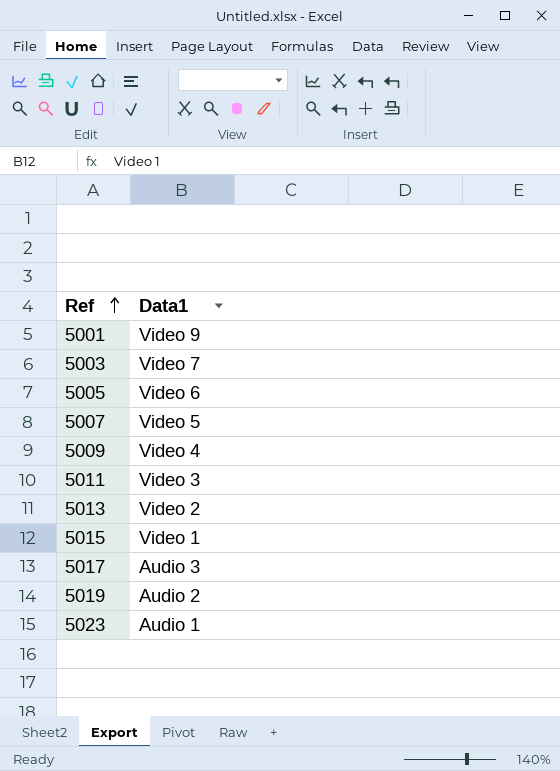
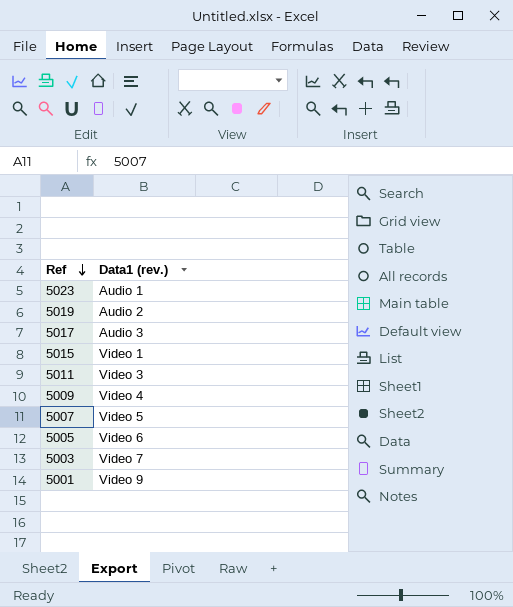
row order: Ref ascending -> Ref descending
column name: Data1 -> Data1 (rev.)
row 5013: Video 2 -> none

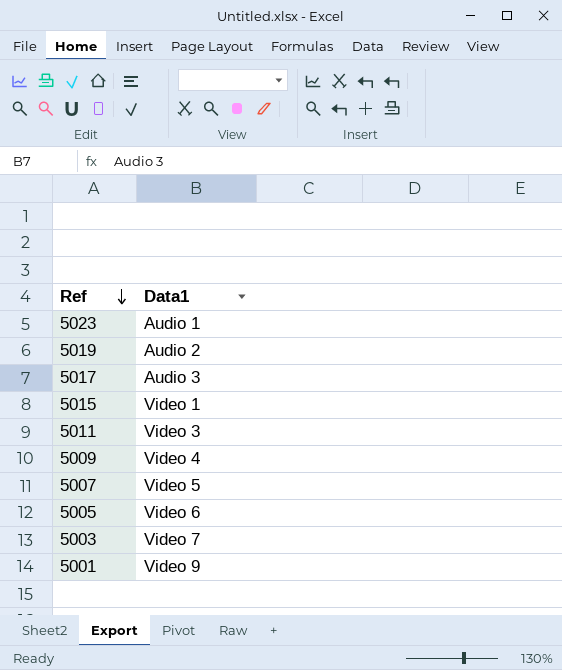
column name: Data1 (rev.) -> Data1

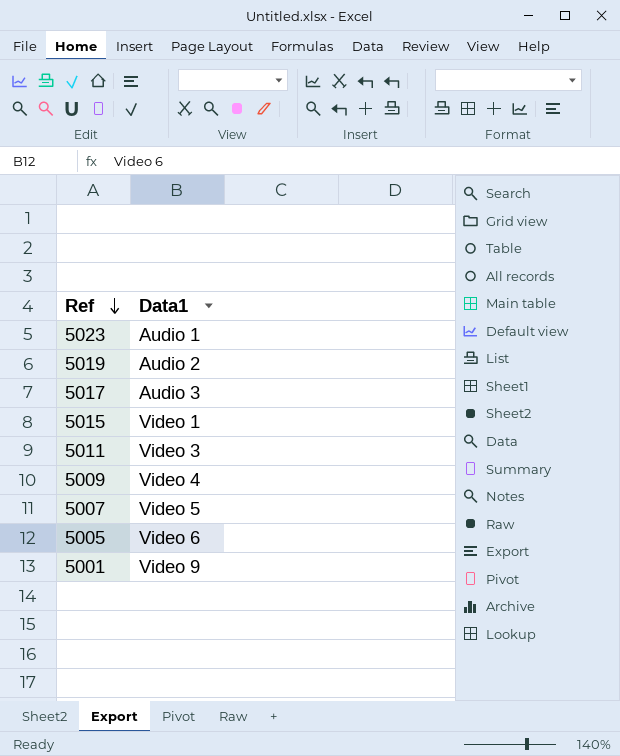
row 5003: Video 7 -> none

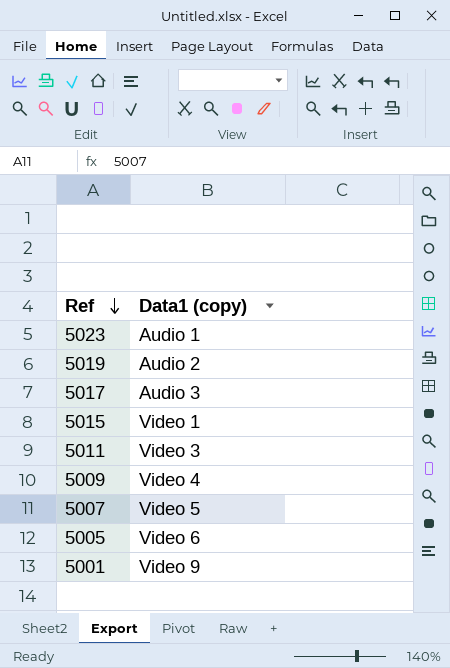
column name: Data1 -> Data1 (copy)

